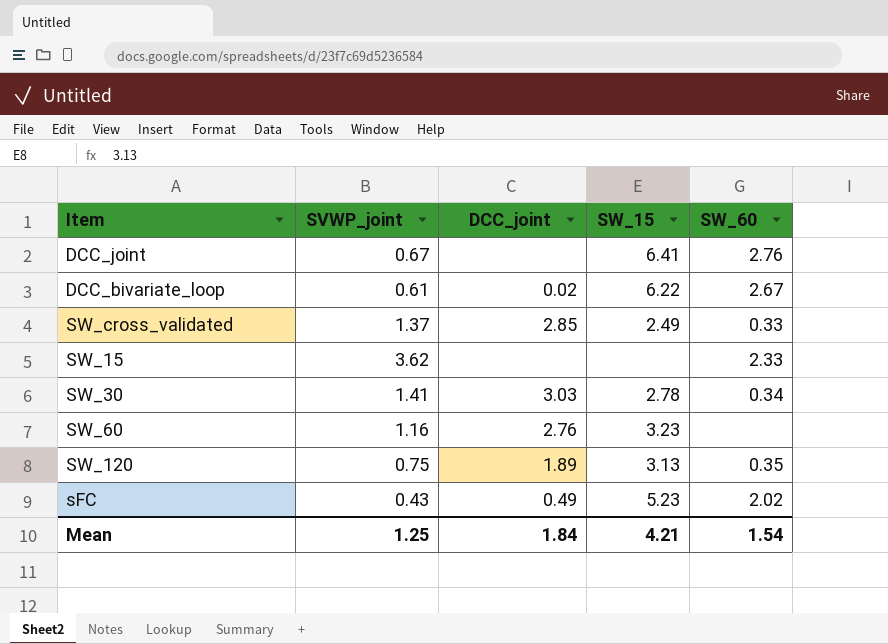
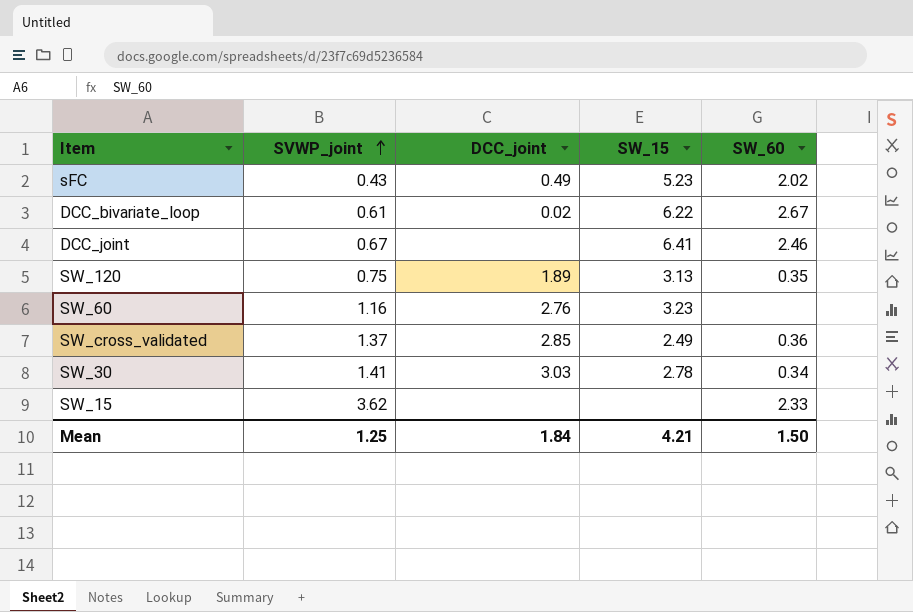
row order: none -> SVWP_joint ascending
DCC_joint | SW_60: 2.76 -> 2.46
SW_cross_validated | SW_60: 0.33 -> 0.36
Mean | SW_60: 1.54 -> 1.50

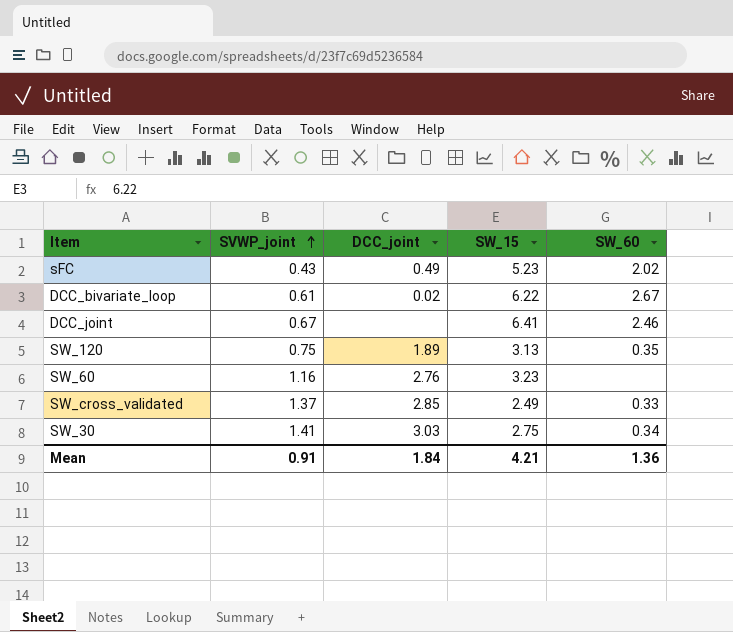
row SW_15: 3.62 | none | none | 2.33 -> none
SW_cross_validated | SW_60: 0.36 -> 0.33
SW_30 | SW_15: 2.78 -> 2.75
Mean | SVWP_joint: 1.25 -> 0.91
Mean | SW_60: 1.50 -> 1.36

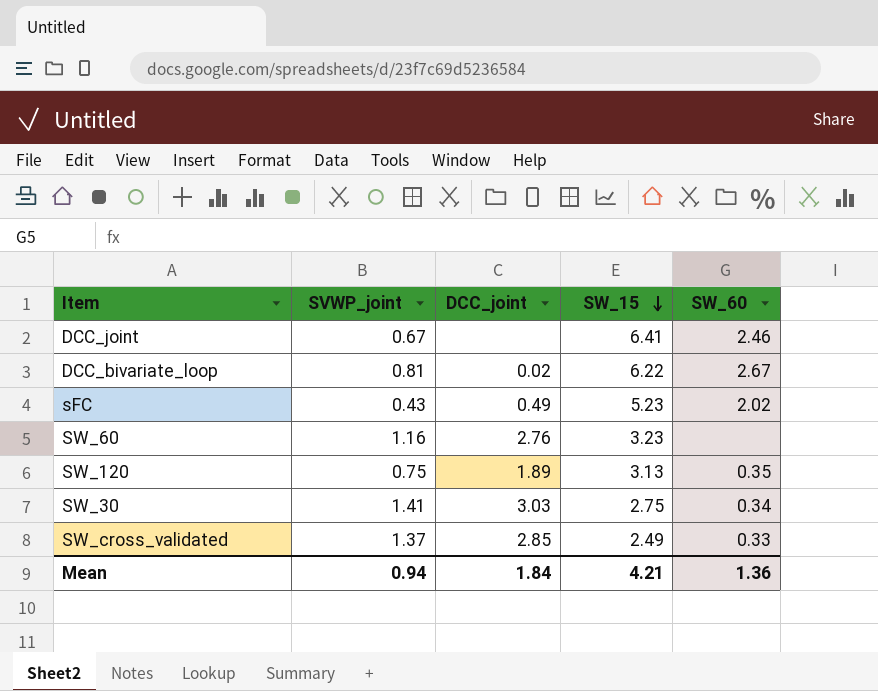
row order: SVWP_joint ascending -> SW_15 descending
DCC_bivariate_loop | SVWP_joint: 0.61 -> 0.81
Mean | SVWP_joint: 0.91 -> 0.94

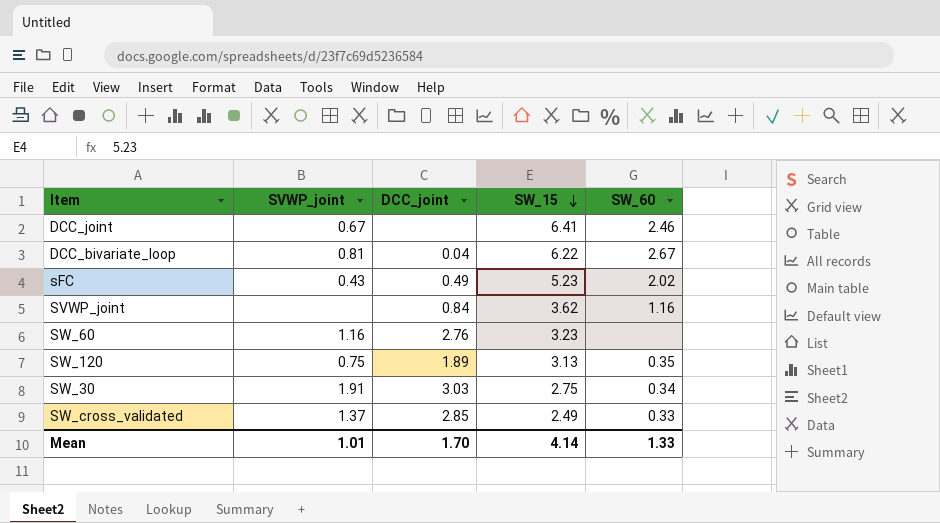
DCC_bivariate_loop | DCC_joint: 0.02 -> 0.04
row SVWP_joint: none -> none | 0.84 | 3.62 | 1.16
SW_30 | SVWP_joint: 1.41 -> 1.91
Mean | SVWP_joint: 0.94 -> 1.01
Mean | DCC_joint: 1.84 -> 1.70
Mean | SW_15: 4.21 -> 4.14
Mean | SW_60: 1.36 -> 1.33

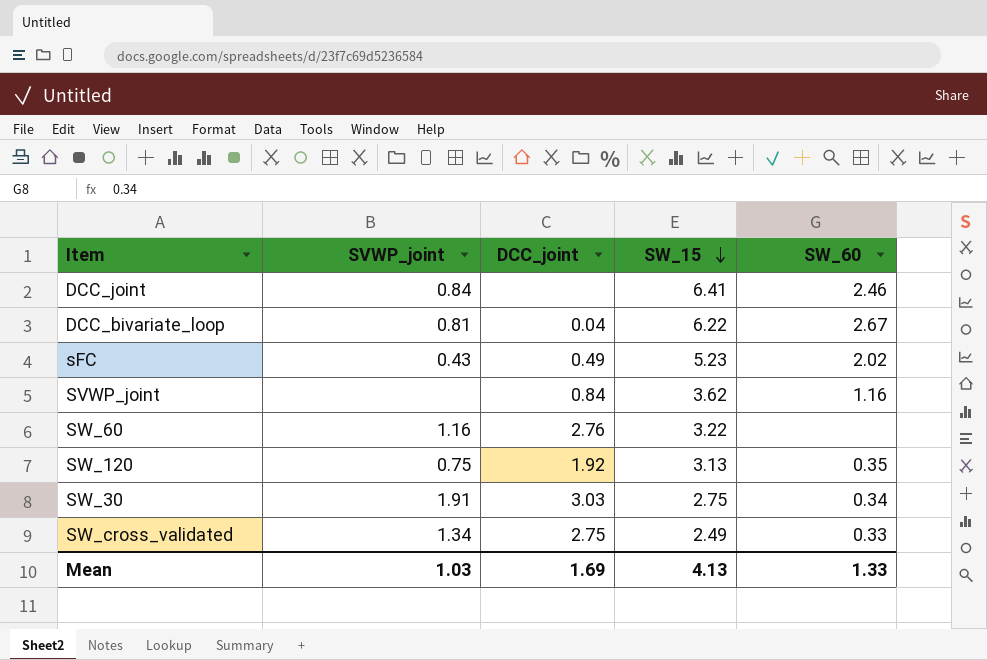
DCC_joint | SVWP_joint: 0.67 -> 0.84
SW_60 | SW_15: 3.23 -> 3.22
SW_120 | DCC_joint: 1.89 -> 1.92
SW_cross_validated | SVWP_joint: 1.37 -> 1.34
SW_cross_validated | DCC_joint: 2.85 -> 2.75
Mean | SVWP_joint: 1.01 -> 1.03
Mean | DCC_joint: 1.70 -> 1.69
Mean | SW_15: 4.14 -> 4.13

